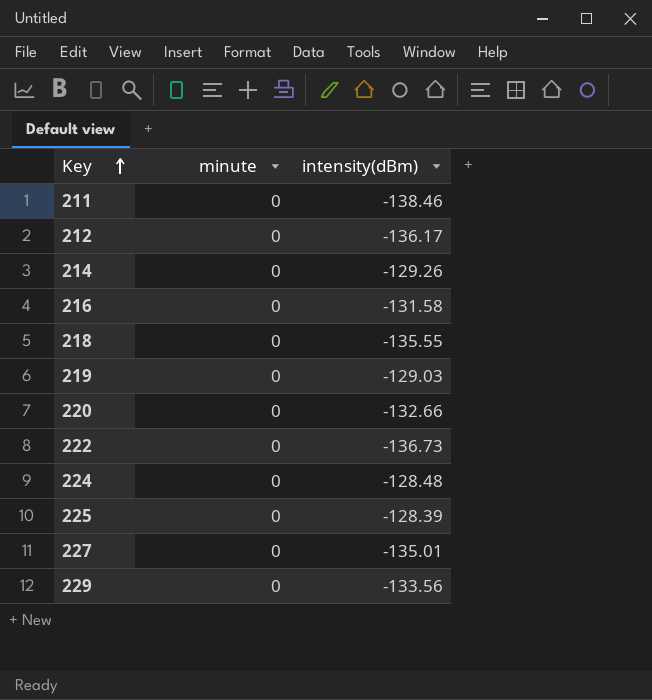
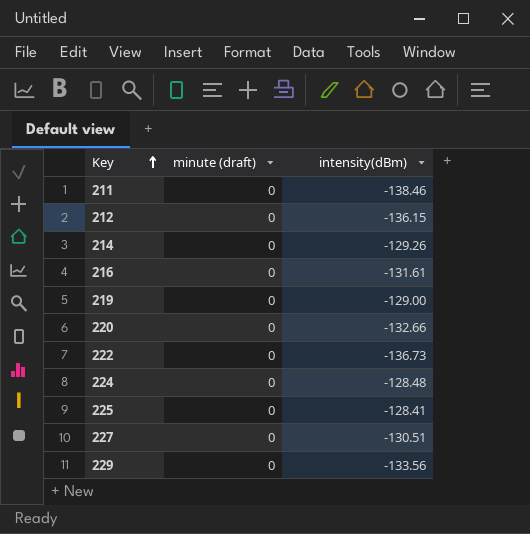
column name: minute -> minute (draft)
row 218: 0 | -135.55 -> none
212 | intensity(dBm): -136.17 -> -136.15
216 | intensity(dBm): -131.58 -> -131.61
219 | intensity(dBm): -129.03 -> -129.00
225 | intensity(dBm): -128.39 -> -128.41
227 | intensity(dBm): -135.01 -> -130.51

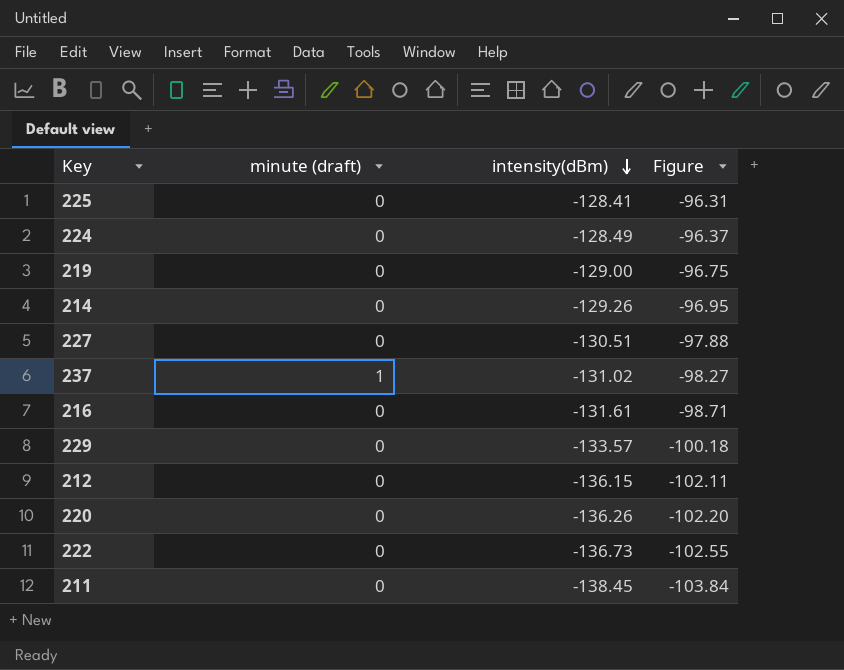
row order: Key ascending -> intensity(dBm) descending
column Figure | formula: none -> [intensity(dBm)] * 0.75
224 | intensity(dBm): -128.48 -> -128.49
row 237: none -> 1 | -131.02 | -98.27
229 | intensity(dBm): -133.56 -> -133.57
220 | intensity(dBm): -132.66 -> -136.26
211 | intensity(dBm): -138.46 -> -138.45

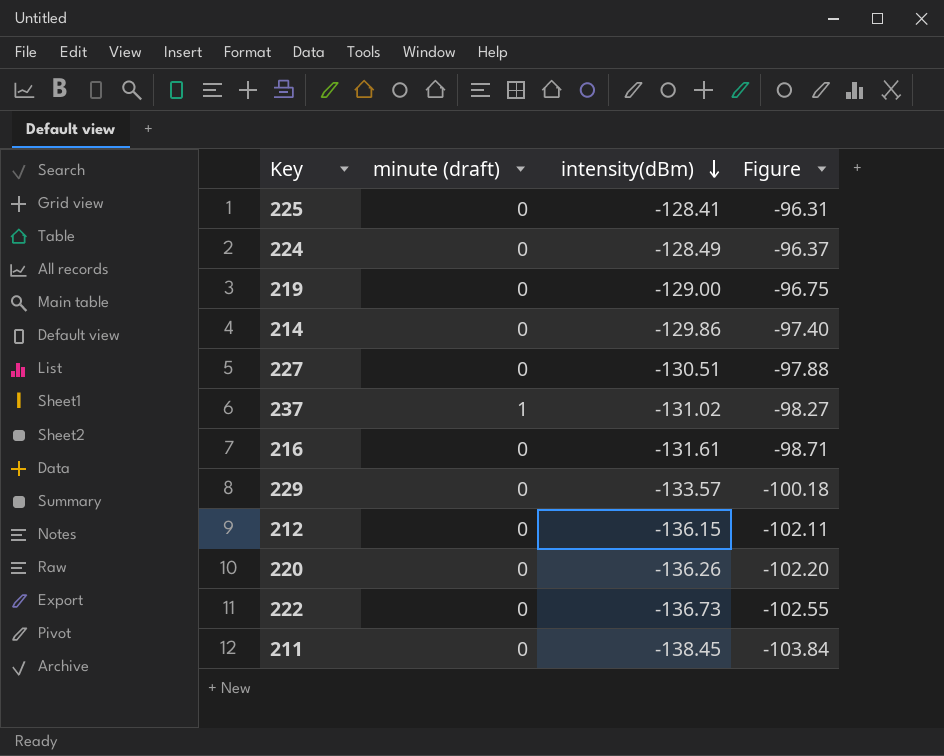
214 | intensity(dBm): -129.26 -> -129.86
214 | Figure: -96.95 -> -97.40

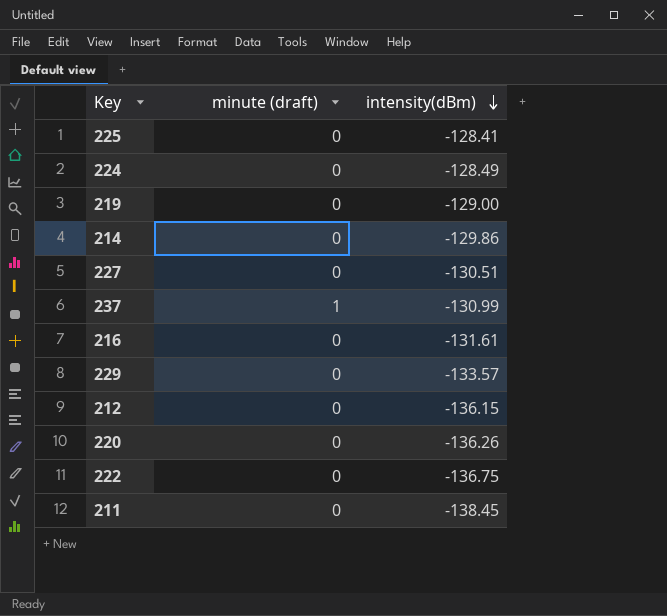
column Figure | formula: [intensity(dBm)] * 0.75 -> none
237 | intensity(dBm): -131.02 -> -130.99
222 | intensity(dBm): -136.73 -> -136.75

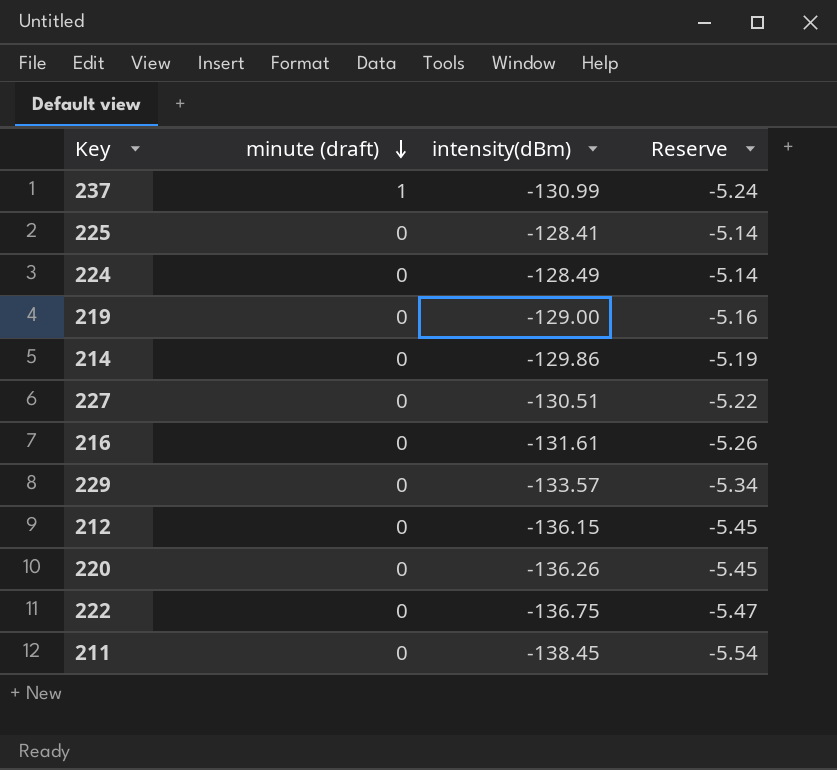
row order: intensity(dBm) descending -> minute (draft) descending
column Reserve | formula: none -> [intensity(dBm)] * 0.04

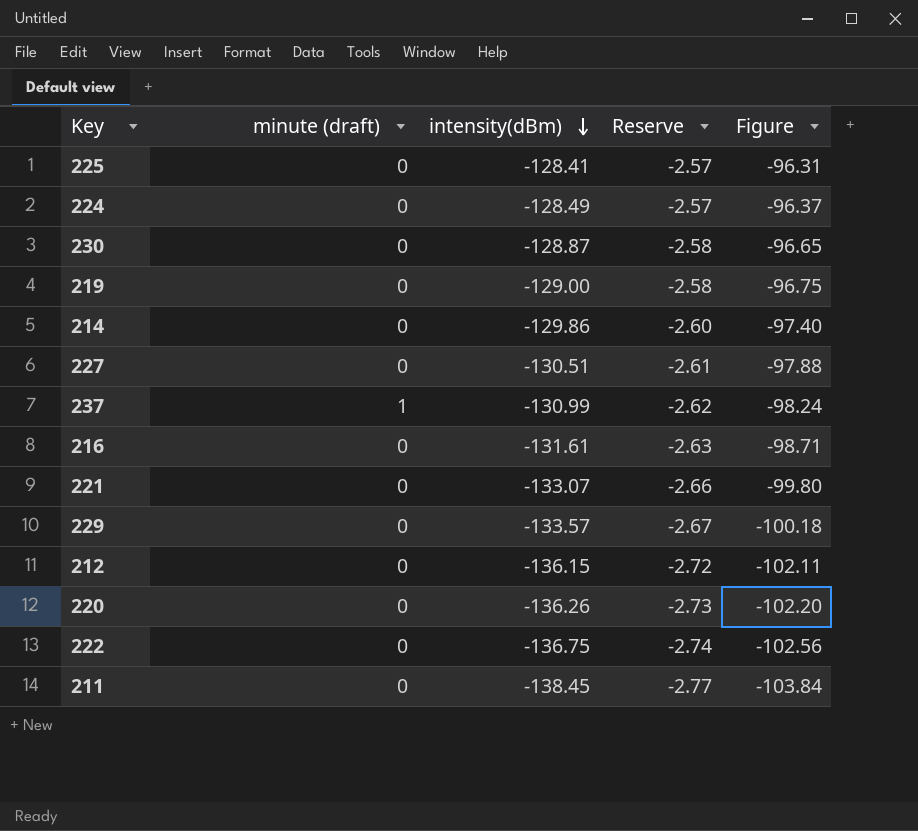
row order: minute (draft) descending -> intensity(dBm) descending
column Reserve | formula: [intensity(dBm)] * 0.04 -> [intensity(dBm)] * 0.02
column Figure | formula: none -> [intensity(dBm)] * 0.75
row 230: none -> 0 | -128.87 | -2.58 | -96.65
row 221: none -> 0 | -133.07 | -2.66 | -99.80

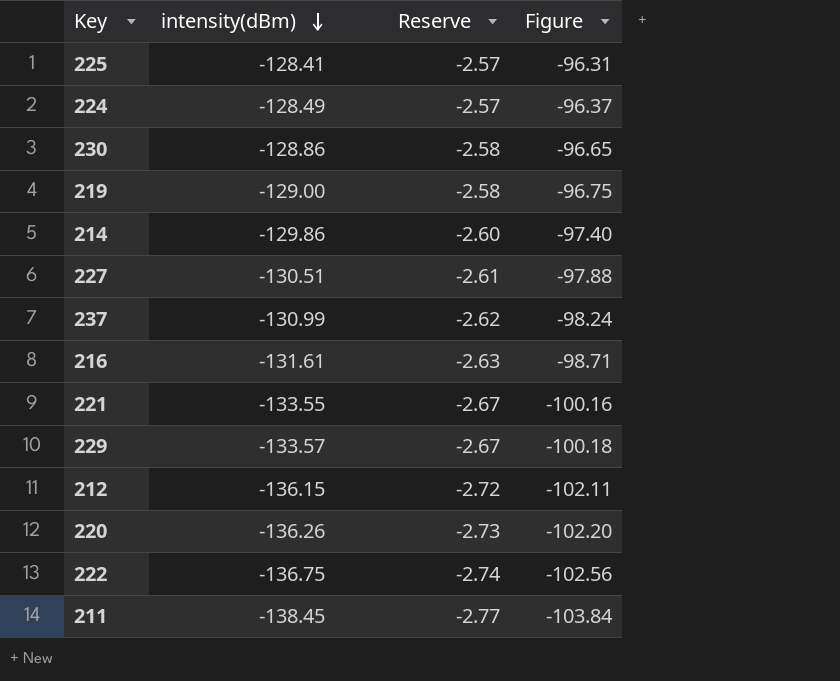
column minute (draft) | position: 2 -> none
230 | intensity(dBm): -128.87 -> -128.86
221 | intensity(dBm): -133.07 -> -133.55
221 | Reserve: -2.66 -> -2.67
221 | Figure: -99.80 -> -100.16

